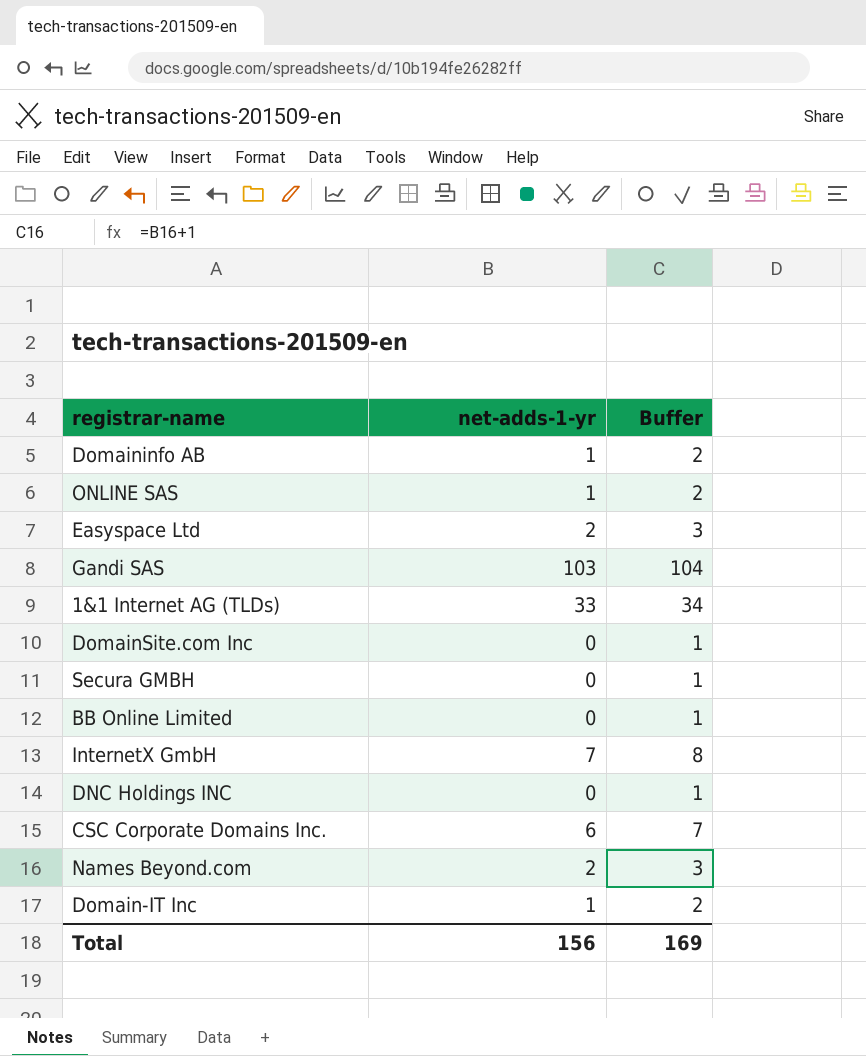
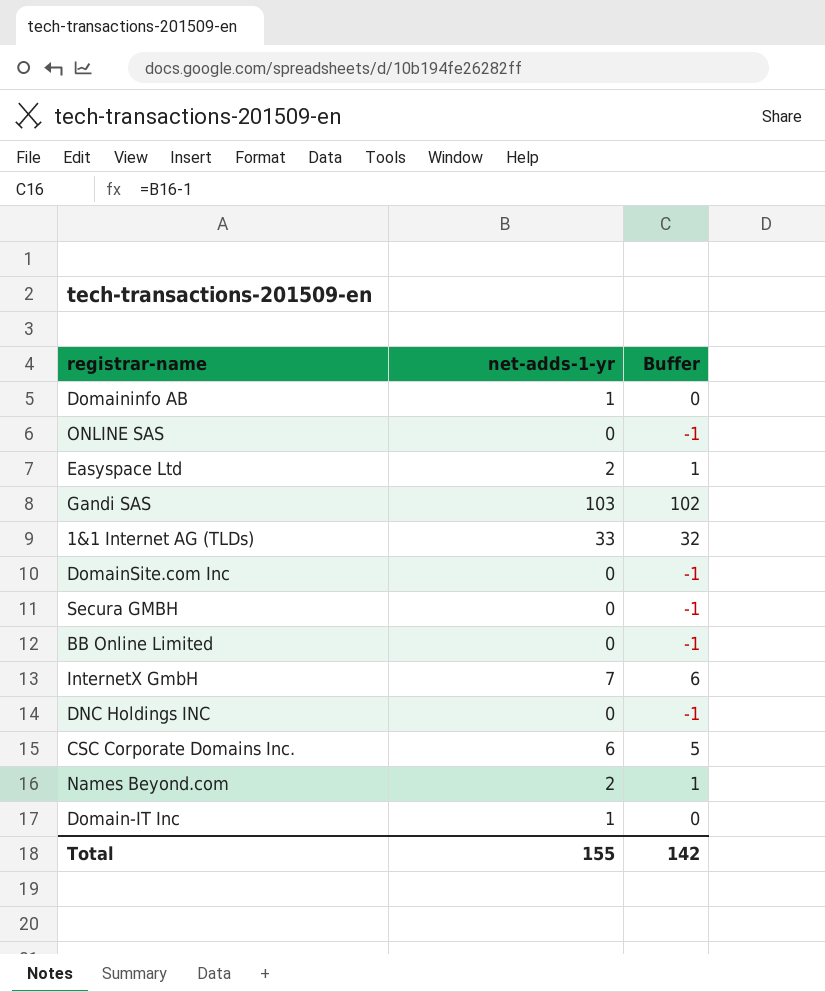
column Buffer | formula: [net-adds-1-yr] + 1 -> [net-adds-1-yr] - 1
ONLINE SAS | net-adds-1-yr: 1 -> 0
Total | net-adds-1-yr: 156 -> 155
Total | Buffer: 169 -> 142

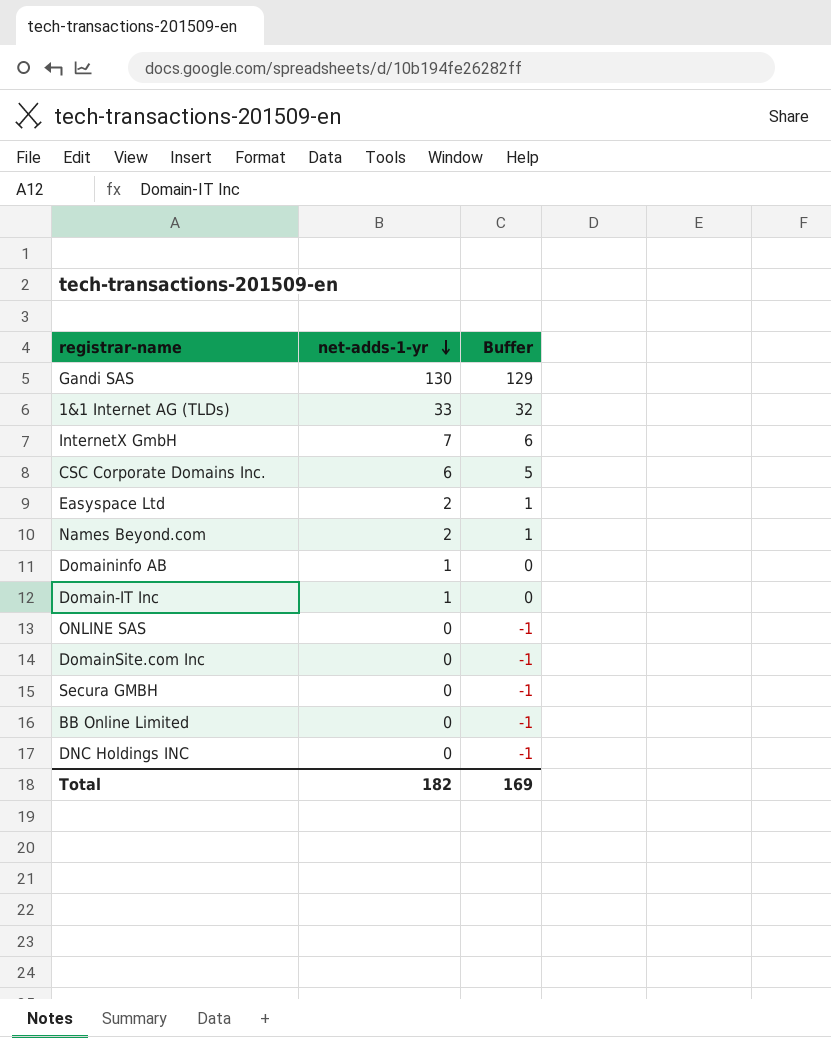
row order: none -> net-adds-1-yr descending
Gandi SAS | net-adds-1-yr: 103 -> 130
Gandi SAS | Buffer: 102 -> 129
Total | net-adds-1-yr: 155 -> 182
Total | Buffer: 142 -> 169

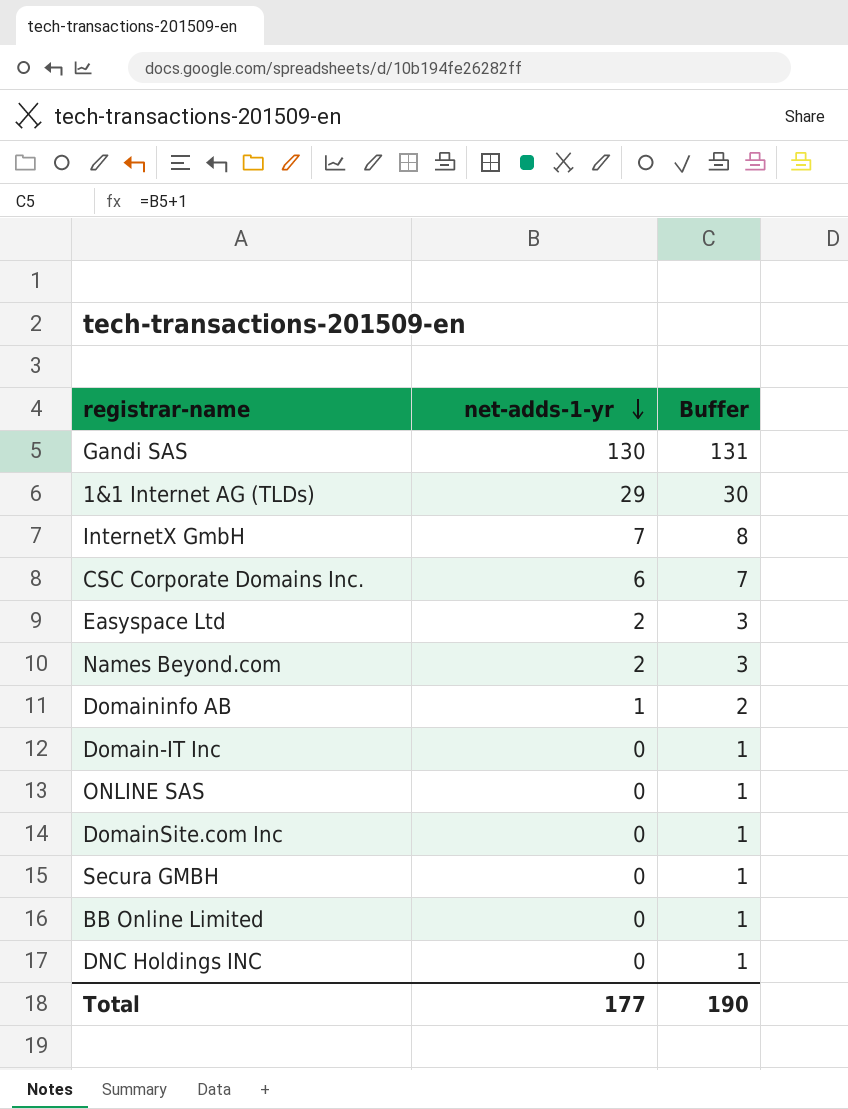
column Buffer | formula: [net-adds-1-yr] - 1 -> [net-adds-1-yr] + 1
1&1 Internet AG (TLDs) | net-adds-1-yr: 33 -> 29
Domain-IT Inc | net-adds-1-yr: 1 -> 0
Total | net-adds-1-yr: 182 -> 177
Total | Buffer: 169 -> 190

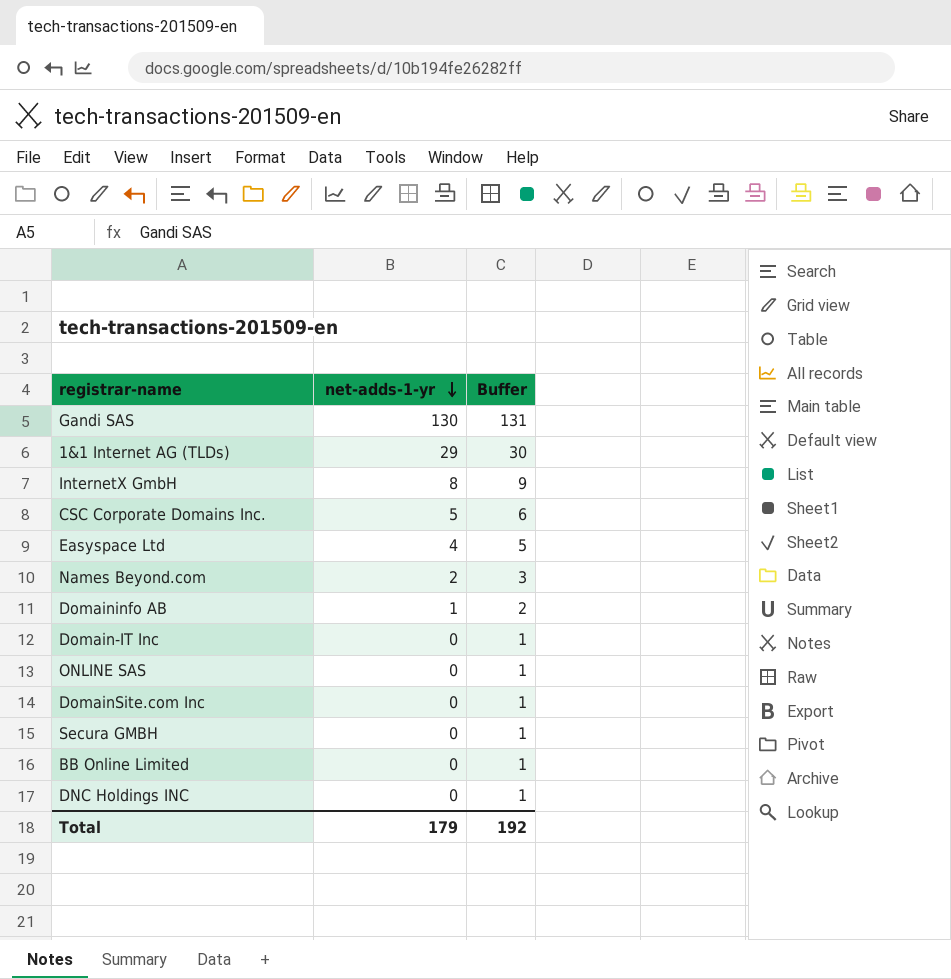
InternetX GmbH | net-adds-1-yr: 7 -> 8
InternetX GmbH | Buffer: 8 -> 9
CSC Corporate Domains Inc. | net-adds-1-yr: 6 -> 5
CSC Corporate Domains Inc. | Buffer: 7 -> 6
Easyspace Ltd | net-adds-1-yr: 2 -> 4
Easyspace Ltd | Buffer: 3 -> 5
Total | net-adds-1-yr: 177 -> 179
Total | Buffer: 190 -> 192

